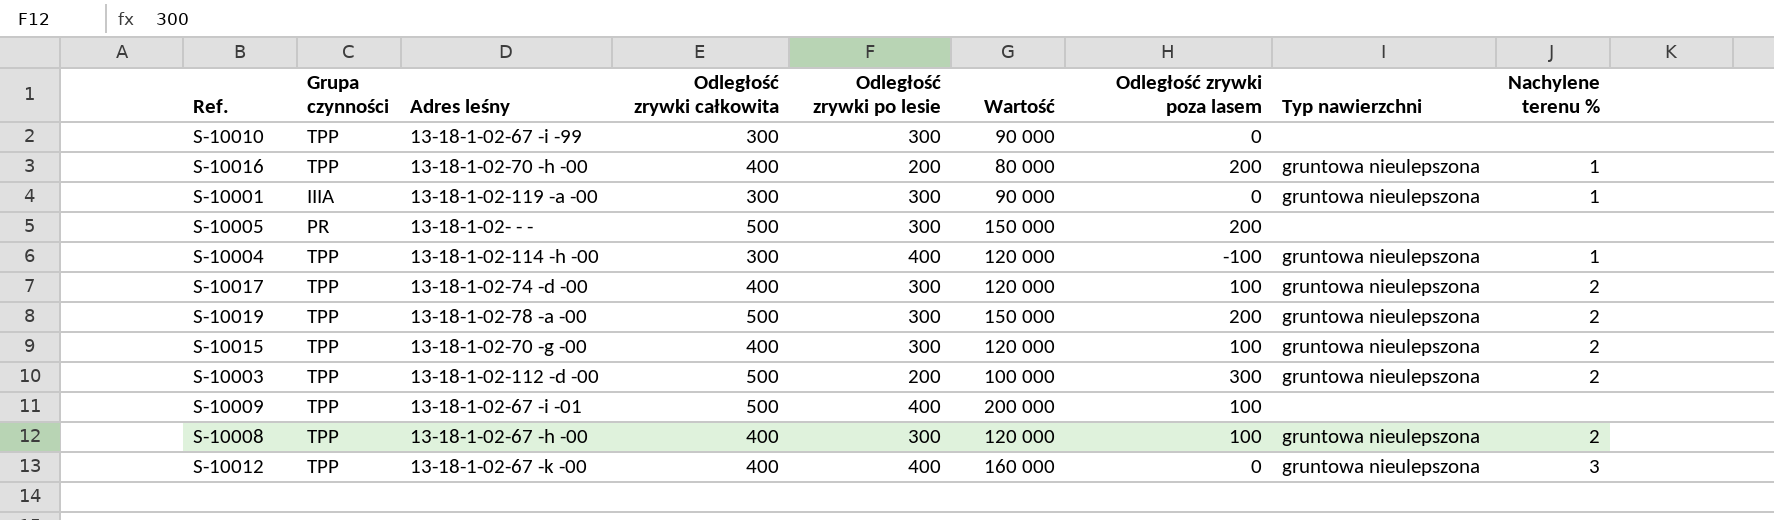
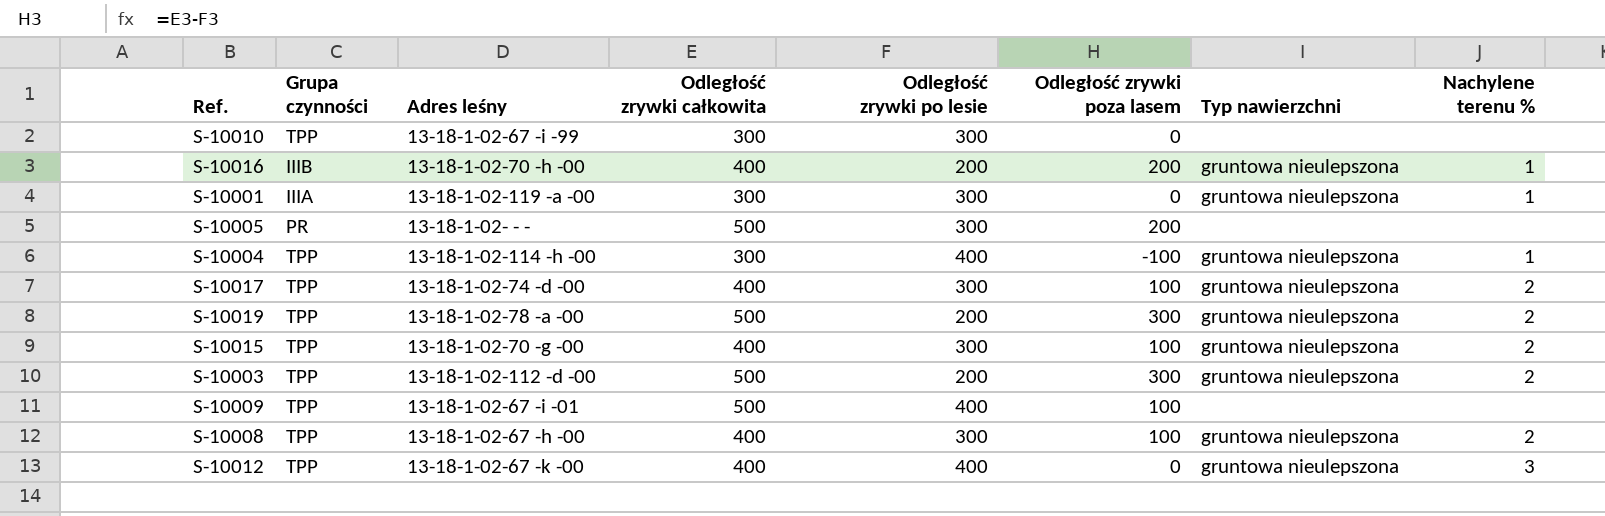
column Wartość | formula: [Odległość zrywki całkowita] * [Odległość zrywki po lesie] -> none
S-10016 | Grupa czynności: TPP -> IIIB
S-10019 | Odległość zrywki po lesie: 300 -> 200
S-10019 | Odległość zrywki poza lasem: 200 -> 300

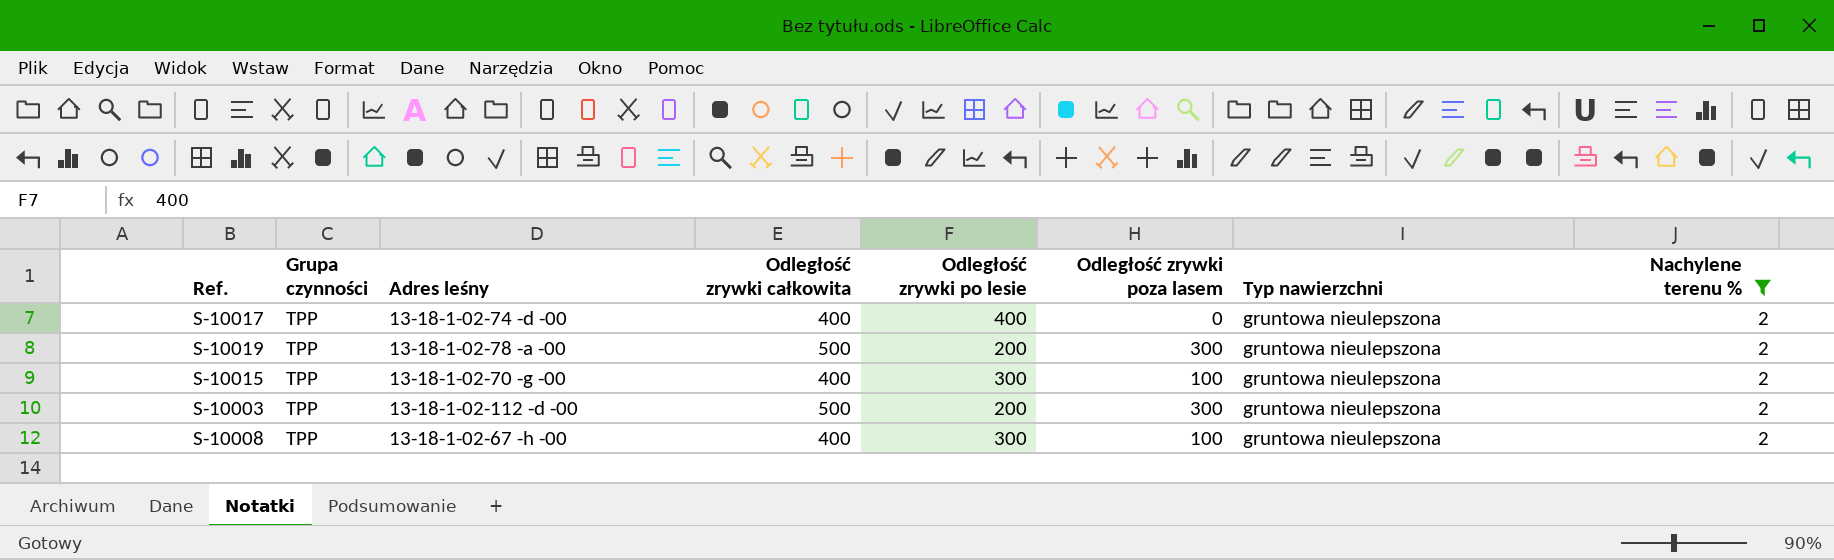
filter: none -> Nachylene terenu % = 2
S-10017 | Odległość zrywki po lesie: 300 -> 400
S-10017 | Odległość zrywki poza lasem: 100 -> 0

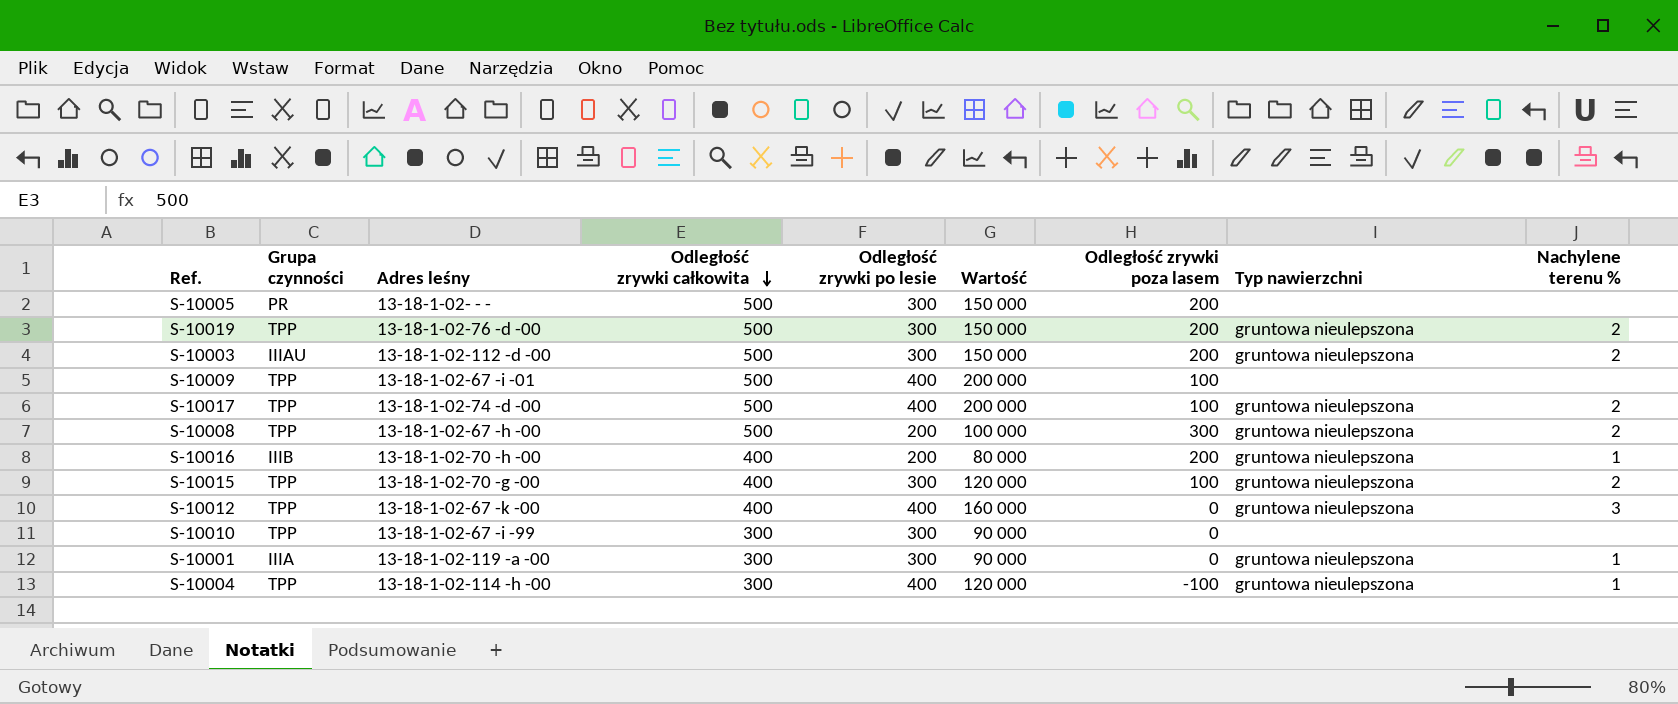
filter: Nachylene terenu % = 2 -> none
row order: none -> Odległość zrywki całkowita descending
column Wartość | formula: none -> [Odległość zrywki całkowita] * [Odległość zrywki po lesie]
S-10019 | Adres leśny: 13-18-1-02-78 -a -00 -> 13-18-1-02-76 -d -00
S-10019 | Odległość zrywki po lesie: 200 -> 300
S-10019 | Odległość zrywki poza lasem: 300 -> 200
S-10003 | Grupa czynności: TPP -> IIIAU
S-10003 | Odległość zrywki po lesie: 200 -> 300
S-10003 | Odległość zrywki poza lasem: 300 -> 200
S-10017 | Odległość zrywki całkowita: 400 -> 500
S-10017 | Odległość zrywki poza lasem: 0 -> 100
S-10008 | Odległość zrywki całkowita: 400 -> 500
S-10008 | Odległość zrywki po lesie: 300 -> 200
S-10008 | Odległość zrywki poza lasem: 100 -> 300

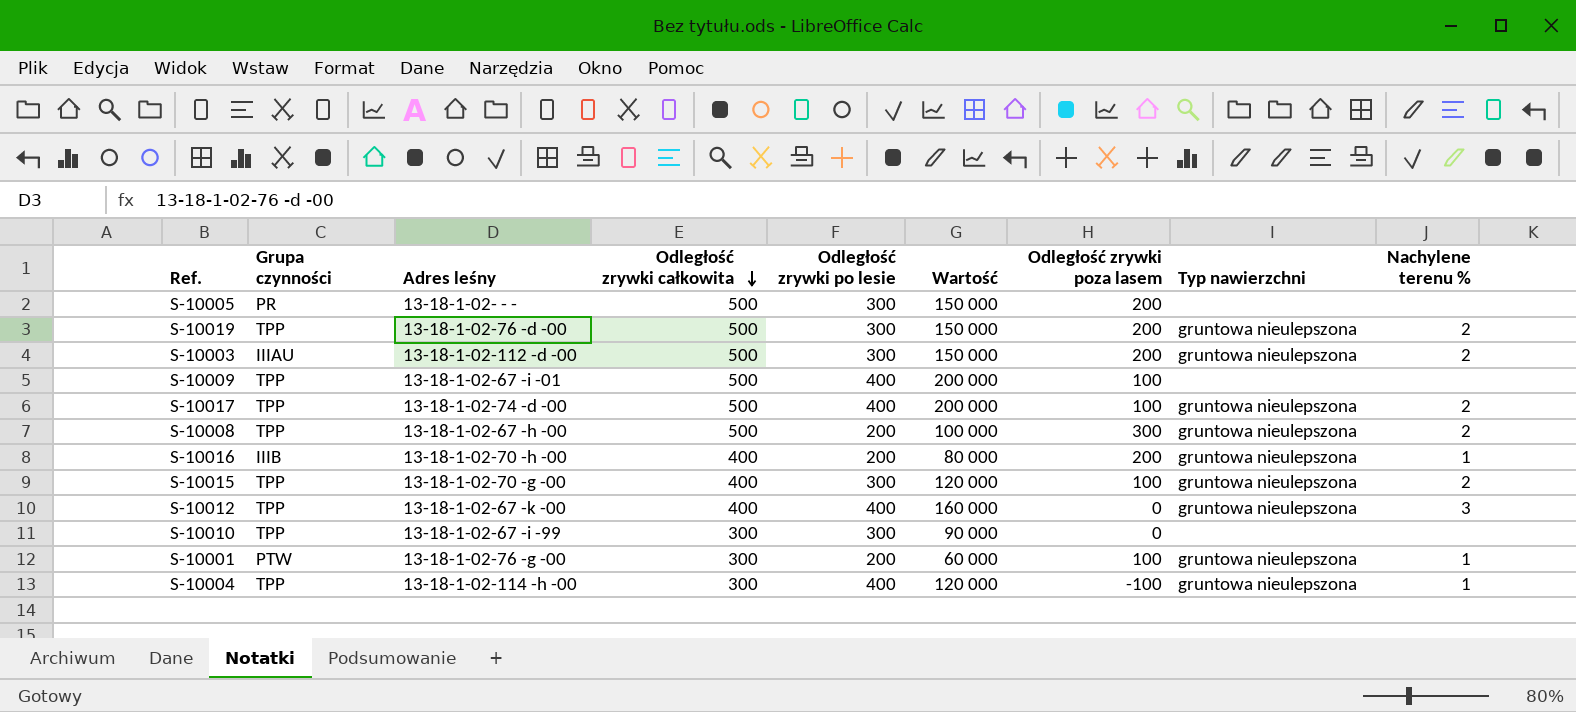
S-10001 | Grupa czynności: IIIA -> PTW
S-10001 | Adres leśny: 13-18-1-02-119 -a -00 -> 13-18-1-02-76 -g -00
S-10001 | Odległość zrywki po lesie: 300 -> 200
S-10001 | Wartość: 90 000 -> 60 000
S-10001 | Odległość zrywki poza lasem: 0 -> 100

